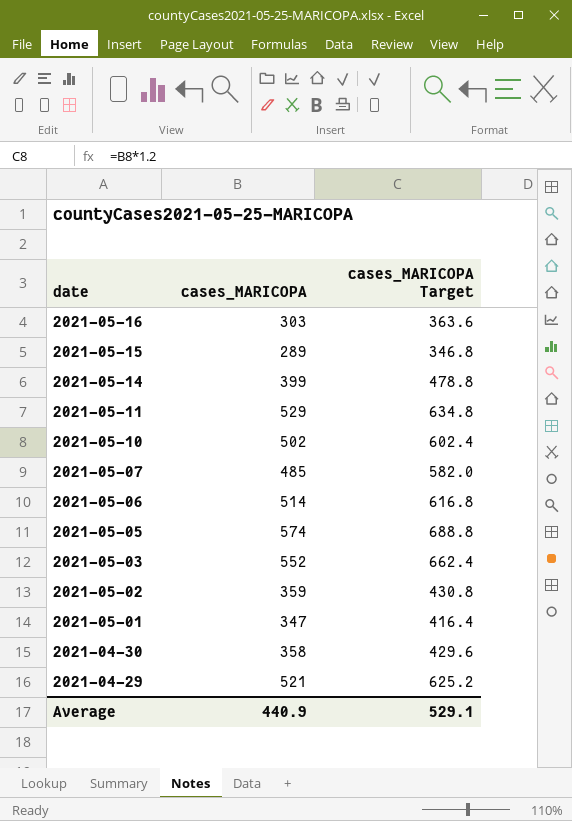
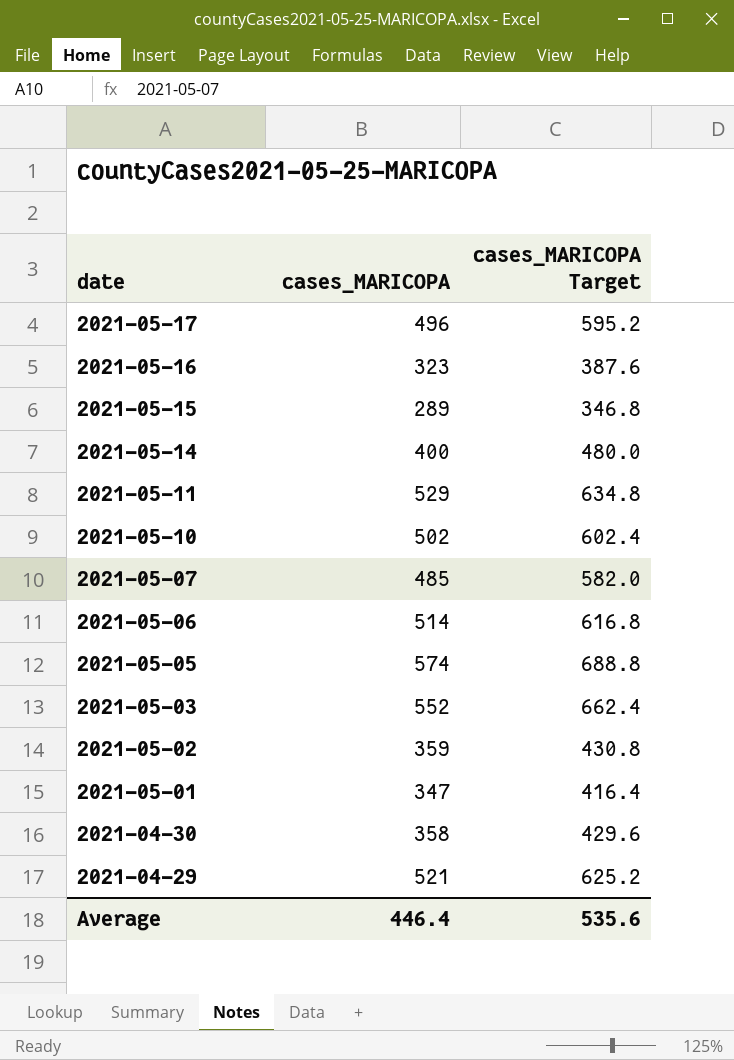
row 2021-05-17: none -> 496 | 595.2
2021-05-16 | cases_MARICOPA: 303 -> 323
2021-05-16 | cases_MARICOPA Target: 363.6 -> 387.6
2021-05-14 | cases_MARICOPA: 399 -> 400
2021-05-14 | cases_MARICOPA Target: 478.8 -> 480.0
Average | cases_MARICOPA: 440.9 -> 446.4
Average | cases_MARICOPA Target: 529.1 -> 535.6

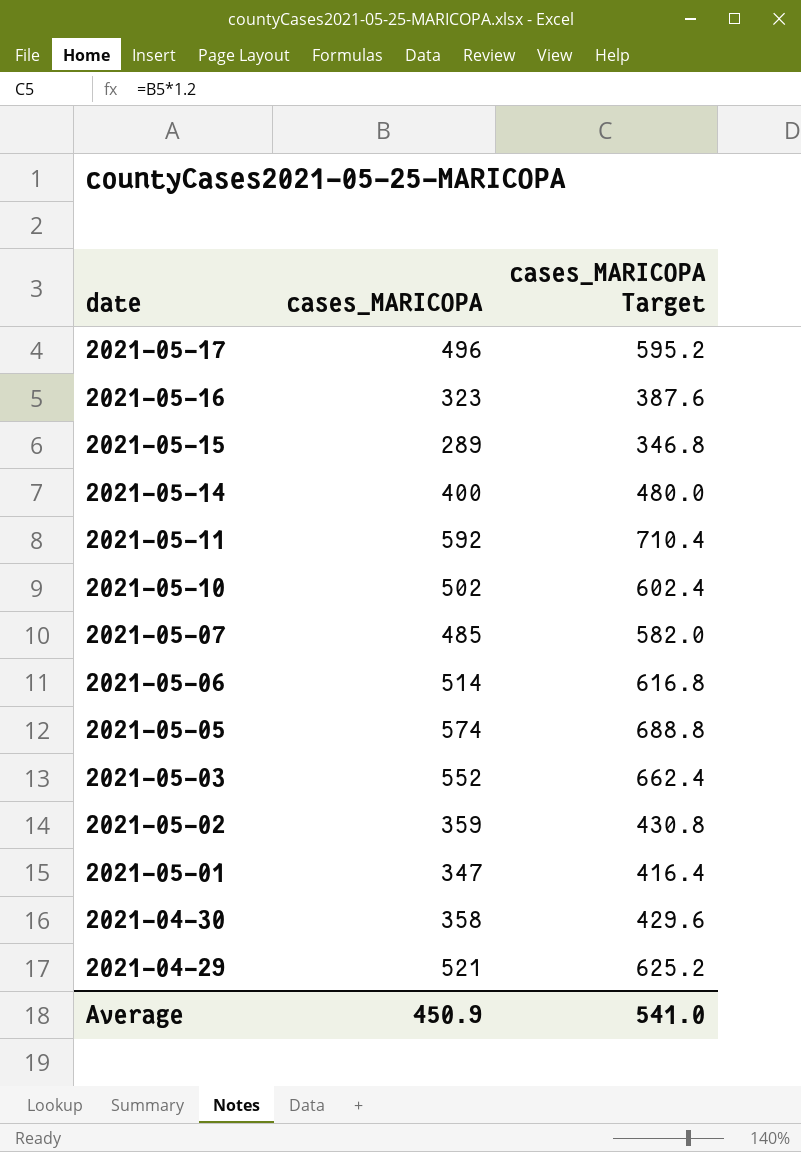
2021-05-11 | cases_MARICOPA: 529 -> 592
2021-05-11 | cases_MARICOPA Target: 634.8 -> 710.4
Average | cases_MARICOPA: 446.4 -> 450.9
Average | cases_MARICOPA Target: 535.6 -> 541.0

